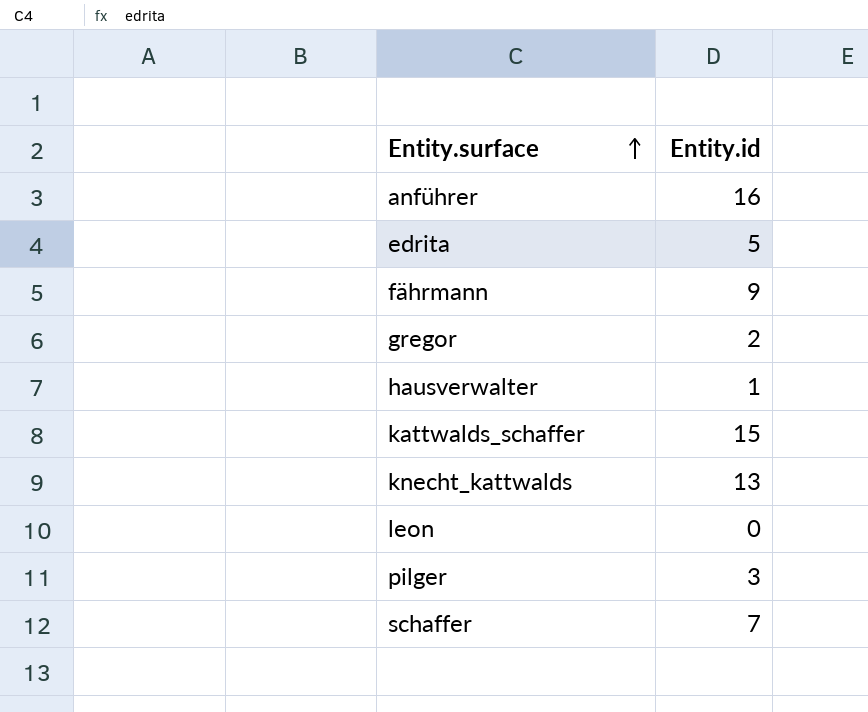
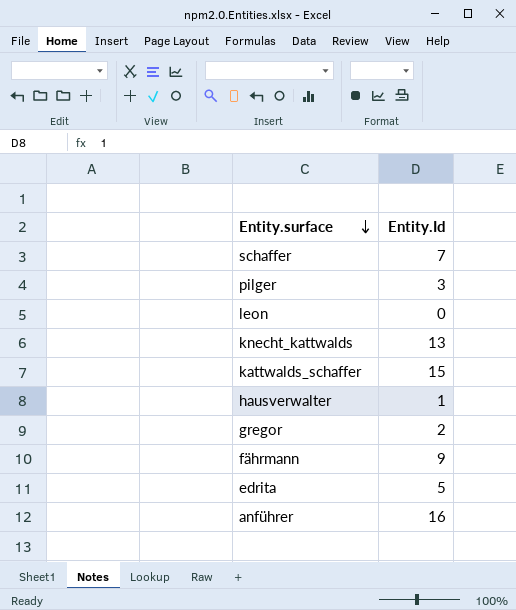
row order: Entity.surface ascending -> Entity.surface descending
column name: Entity.id -> Entity.Id

